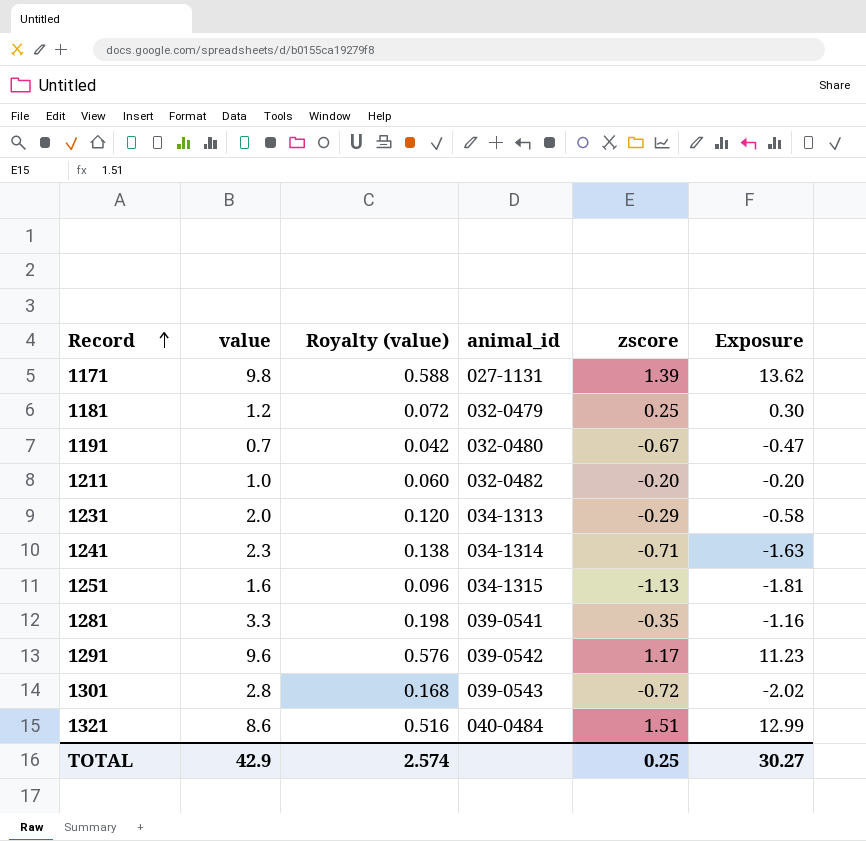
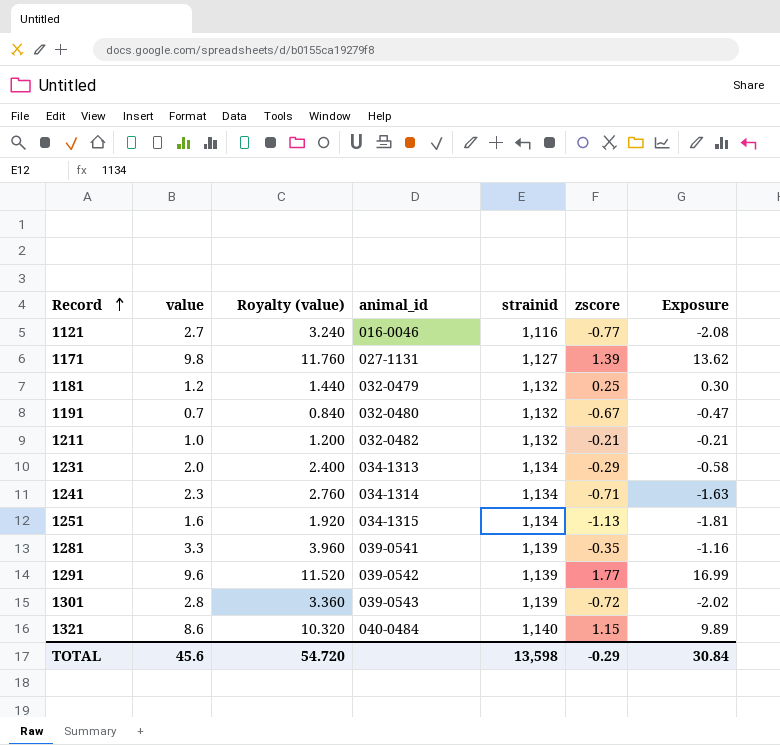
column Royalty (value) | formula: [value] * 0.06 -> [value] * 1.2
column strainid | position: none -> 5
row 1121: none -> 2.7 | 3.240 | 016-0046 | 1,116 | -0.77 | -2.08
1211 | zscore: -0.20 -> -0.21
1211 | Exposure: -0.20 -> -0.21
1291 | zscore: 1.17 -> 1.77
1291 | Exposure: 11.23 -> 16.99
1321 | zscore: 1.51 -> 1.15
1321 | Exposure: 12.99 -> 9.89
TOTAL | value: 42.9 -> 45.6
TOTAL | Royalty (value): 2.574 -> 54.720
TOTAL | zscore: 0.25 -> -0.29
TOTAL | Exposure: 30.27 -> 30.84

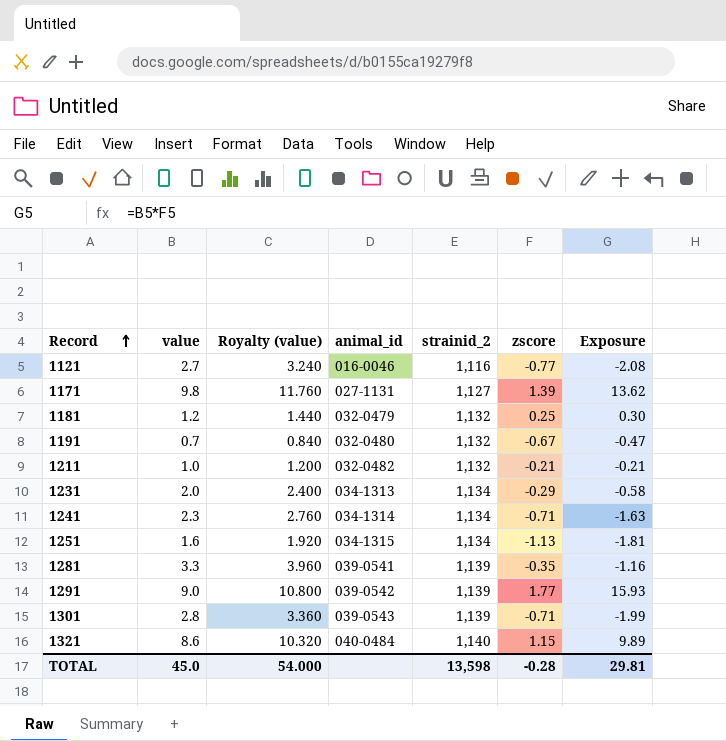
column name: strainid -> strainid_2
1291 | value: 9.6 -> 9.0
1291 | Royalty (value): 11.520 -> 10.800
1291 | Exposure: 16.99 -> 15.93
1301 | zscore: -0.72 -> -0.71
1301 | Exposure: -2.02 -> -1.99
TOTAL | value: 45.6 -> 45.0
TOTAL | Royalty (value): 54.720 -> 54.000
TOTAL | zscore: -0.29 -> -0.28
TOTAL | Exposure: 30.84 -> 29.81

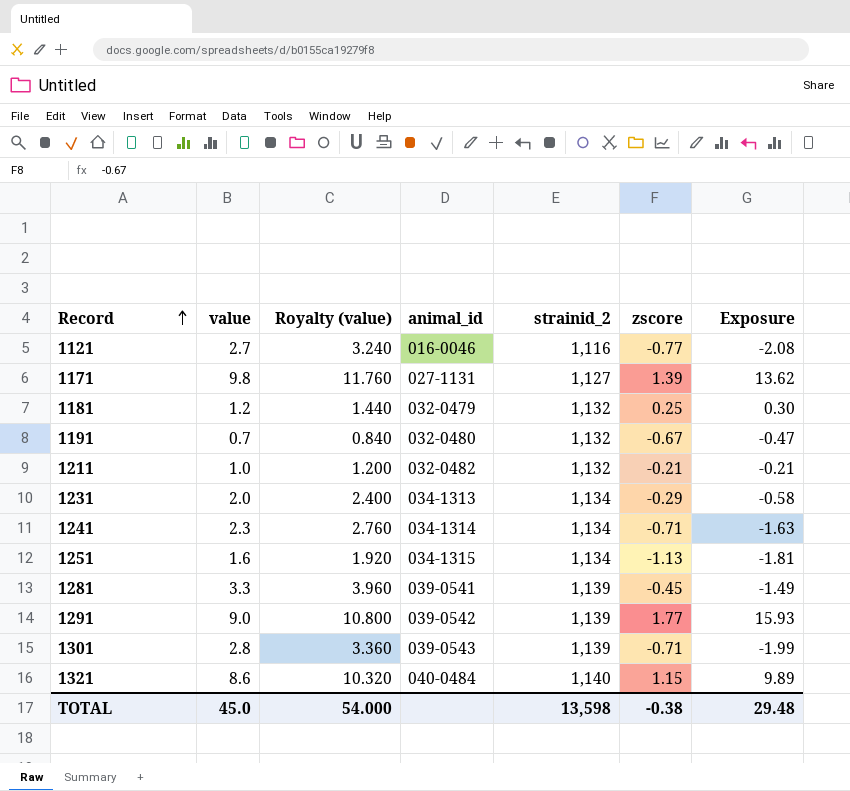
1281 | zscore: -0.35 -> -0.45
1281 | Exposure: -1.16 -> -1.49
TOTAL | zscore: -0.28 -> -0.38
TOTAL | Exposure: 29.81 -> 29.48

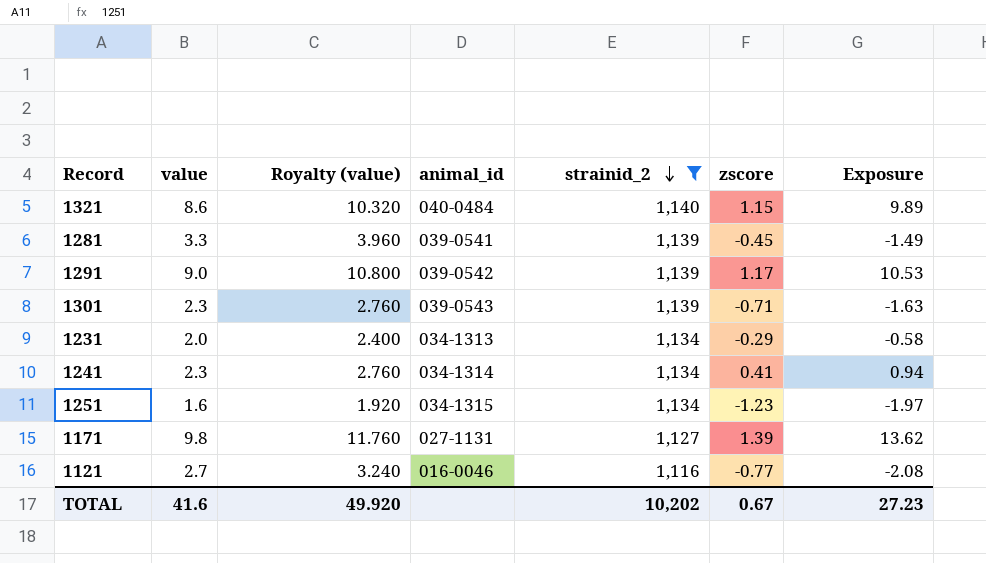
filter: none -> strainid_2 != 1,132
row order: Record ascending -> strainid_2 descending
1291 | zscore: 1.77 -> 1.17
1291 | Exposure: 15.93 -> 10.53
1301 | value: 2.8 -> 2.3
1301 | Royalty (value): 3.360 -> 2.760
1301 | Exposure: -1.99 -> -1.63
1241 | zscore: -0.71 -> 0.41
1241 | Exposure: -1.63 -> 0.94
1251 | zscore: -1.13 -> -1.23
1251 | Exposure: -1.81 -> -1.97
TOTAL | value: 45.0 -> 41.6
TOTAL | Royalty (value): 54.000 -> 49.920
TOTAL | strainid_2: 13,598 -> 10,202
TOTAL | zscore: -0.38 -> 0.67
TOTAL | Exposure: 29.48 -> 27.23

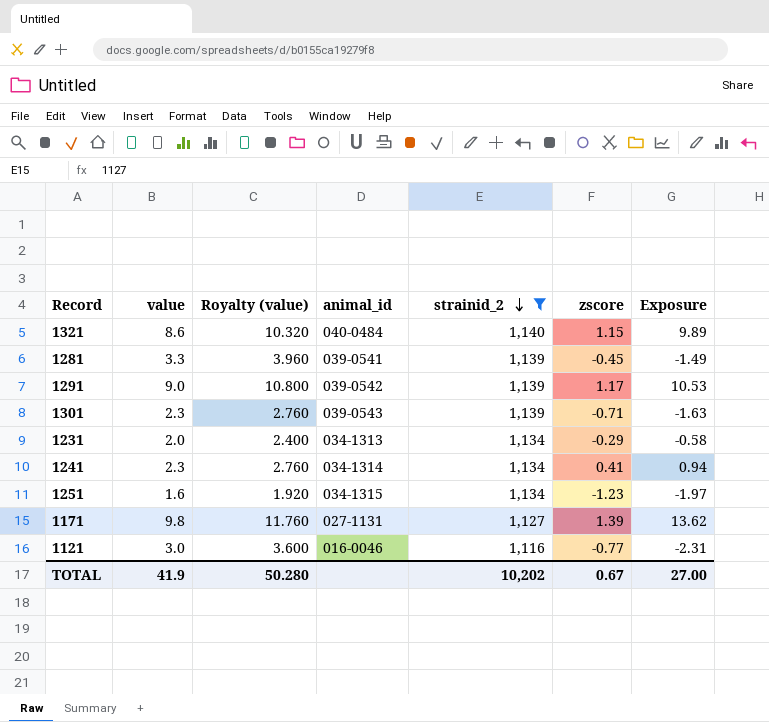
1121 | value: 2.7 -> 3.0
1121 | Royalty (value): 3.240 -> 3.600
1121 | Exposure: -2.08 -> -2.31
TOTAL | value: 41.6 -> 41.9
TOTAL | Royalty (value): 49.920 -> 50.280
TOTAL | Exposure: 27.23 -> 27.00

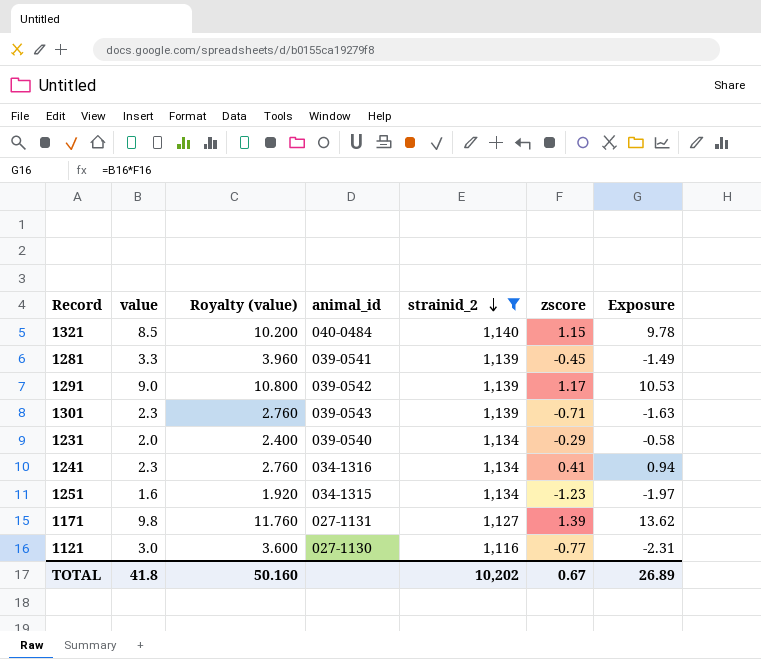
1321 | value: 8.6 -> 8.5
1321 | Royalty (value): 10.320 -> 10.200
1321 | Exposure: 9.89 -> 9.78
1231 | animal_id: 034-1313 -> 039-0540
1241 | animal_id: 034-1314 -> 034-1316
1121 | animal_id: 016-0046 -> 027-1130
TOTAL | value: 41.9 -> 41.8
TOTAL | Royalty (value): 50.280 -> 50.160
TOTAL | Exposure: 27.00 -> 26.89

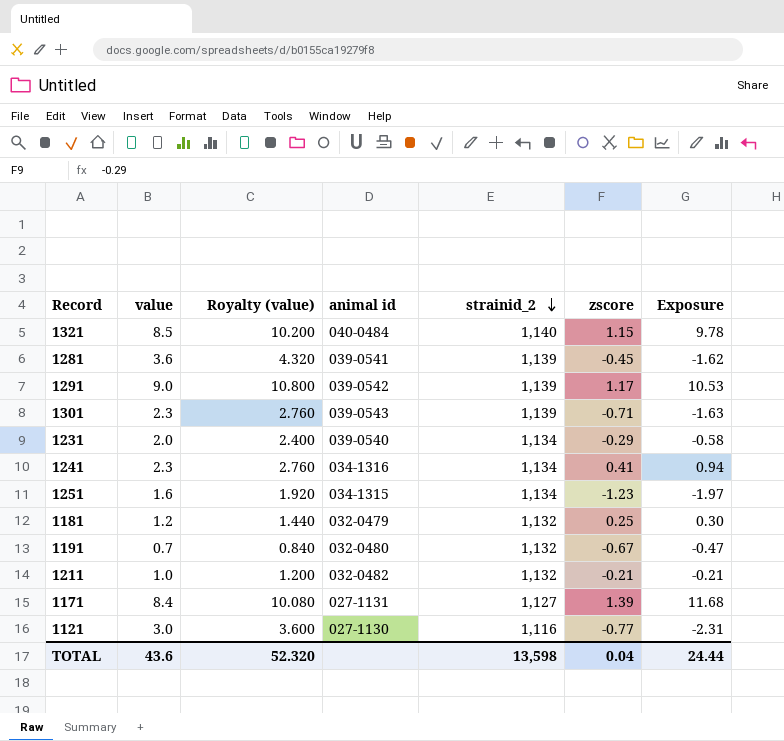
filter: strainid_2 != 1,132 -> none
column name: animal_id -> animal id
1281 | value: 3.3 -> 3.6
1281 | Royalty (value): 3.960 -> 4.320
1281 | Exposure: -1.49 -> -1.62
1171 | value: 9.8 -> 8.4
1171 | Royalty (value): 11.760 -> 10.080
1171 | Exposure: 13.62 -> 11.68
TOTAL | value: 41.8 -> 43.6
TOTAL | Royalty (value): 50.160 -> 52.320
TOTAL | strainid_2: 10,202 -> 13,598
TOTAL | zscore: 0.67 -> 0.04
TOTAL | Exposure: 26.89 -> 24.44

